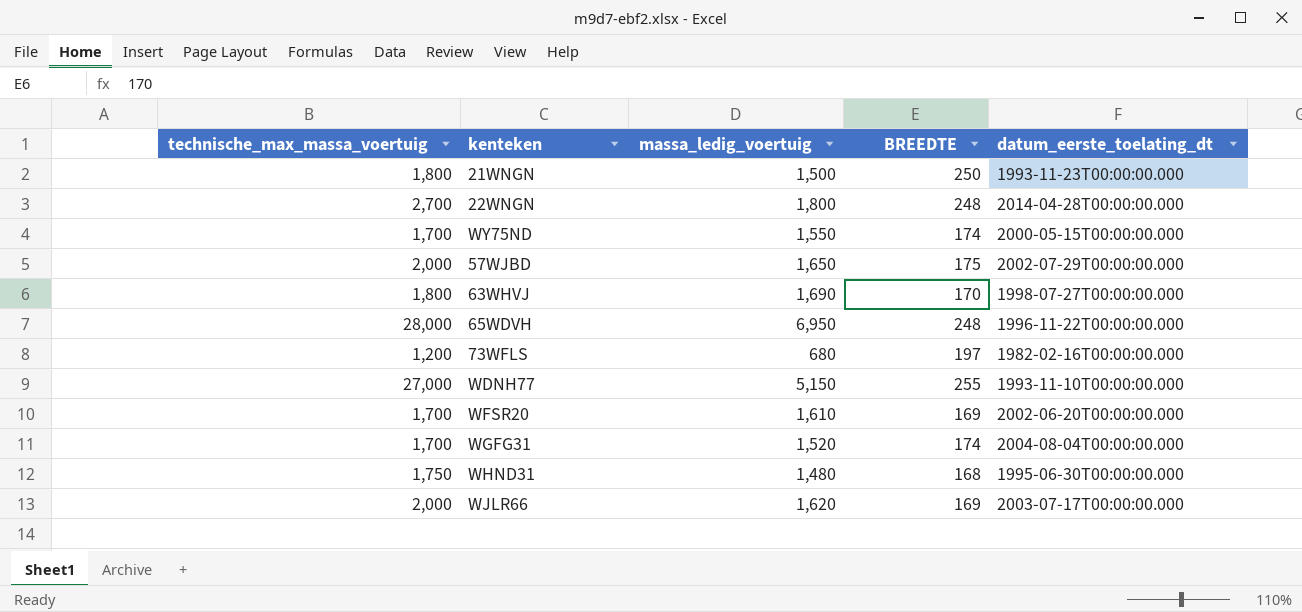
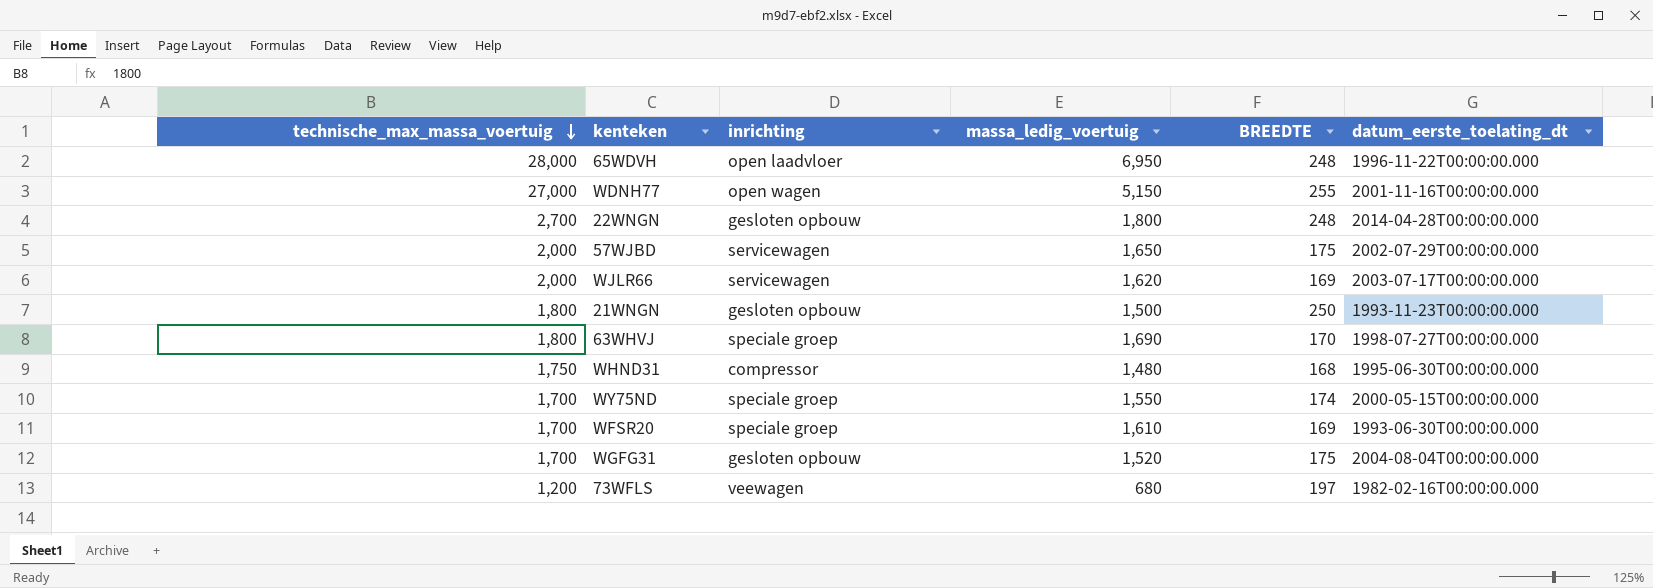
row order: none -> technische_max_massa_voertuig descending
column inrichting | position: none -> 3
WDNH77 | datum_eerste_toelating_dt: 1993-11-10T00:00:00.000 -> 2001-11-16T00:00:00.000
WFSR20 | datum_eerste_toelating_dt: 2002-06-20T00:00:00.000 -> 1993-06-30T00:00:00.000
WGFG31 | BREEDTE: 174 -> 175

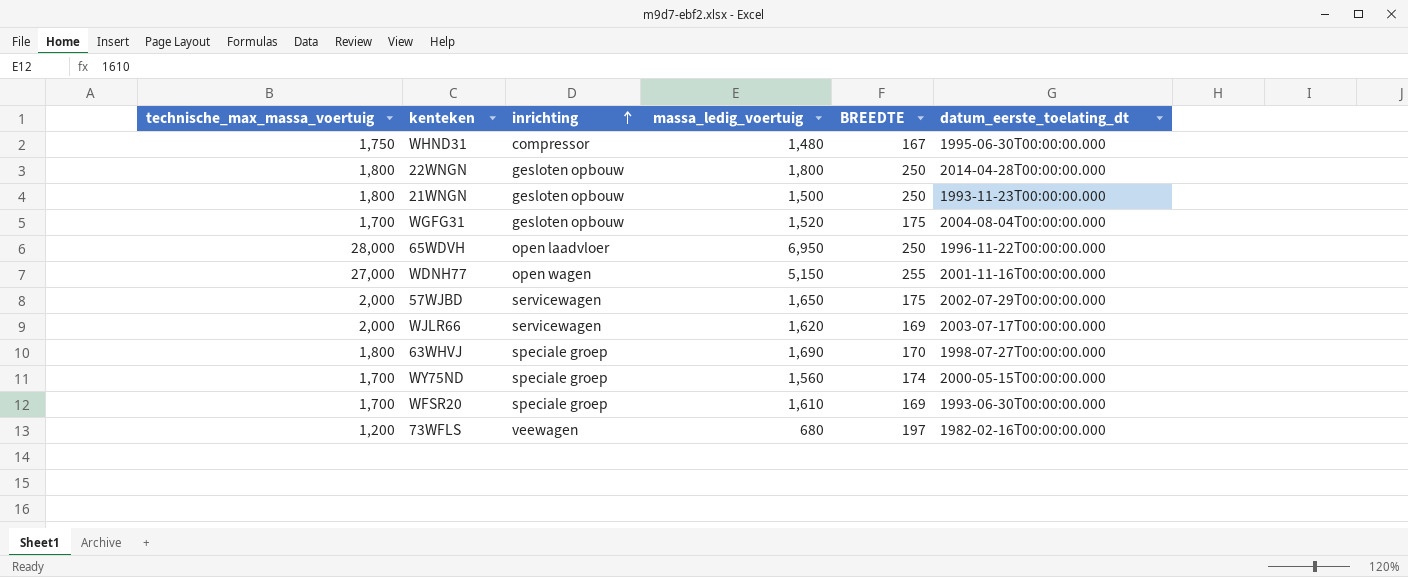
row order: technische_max_massa_voertuig descending -> inrichting ascending
WHND31 | BREEDTE: 168 -> 167
22WNGN | technische_max_massa_voertuig: 2,700 -> 1,800
22WNGN | BREEDTE: 248 -> 250
65WDVH | BREEDTE: 248 -> 250
WY75ND | massa_ledig_voertuig: 1,550 -> 1,560

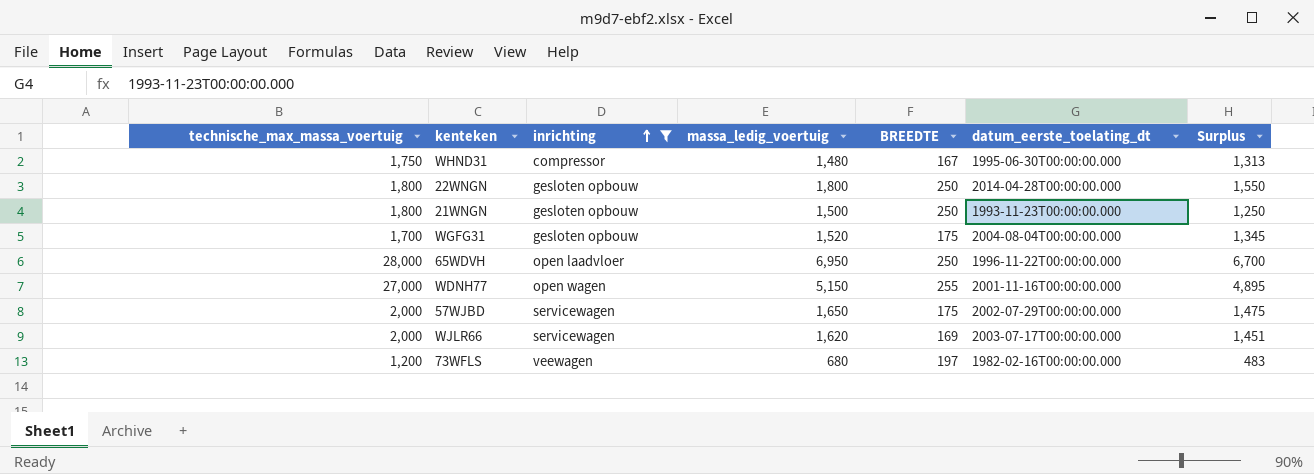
filter: none -> inrichting != speciale groep
column Surplus | formula: none -> [massa_ledig_voertuig] - [BREEDTE]

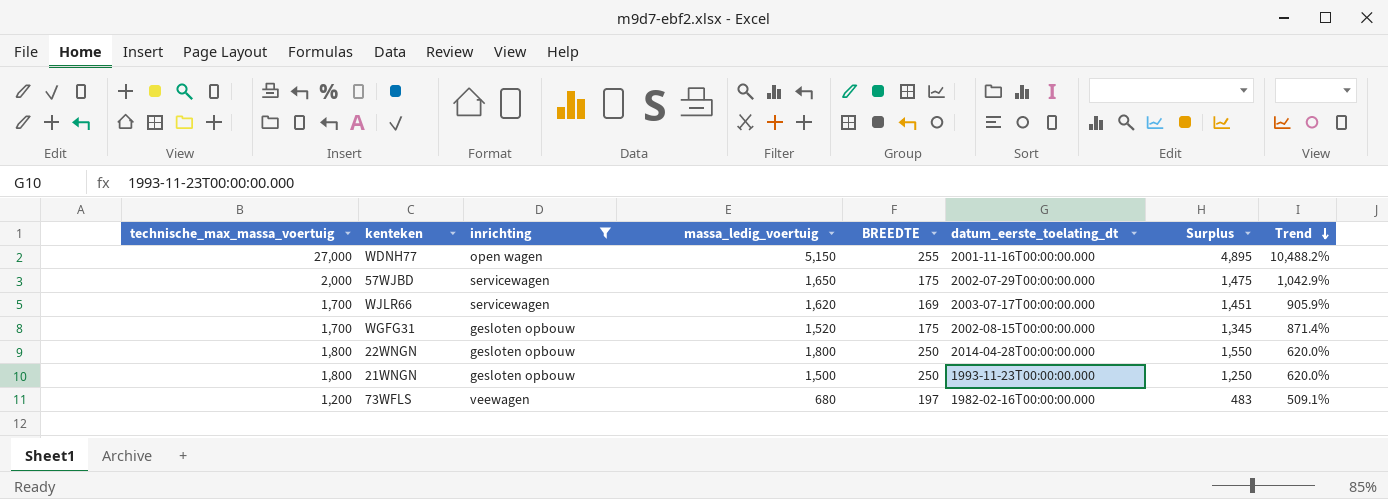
row order: inrichting ascending -> Trend descending
column Trend | formula: none -> ([technische_max_massa_voertuig] - [BREEDTE]) / [BREEDTE]
row WHND31: 1,750 | compressor | 1,480 | 167 | 1995-06-30T00:00:00.000 | 1,313 -> none
row 65WDVH: 28,000 | open laadvloer | 6,950 | 250 | 1996-11-22T00:00:00.000 | 6,700 -> none
WJLR66 | technische_max_massa_voertuig: 2,000 -> 1,700
WGFG31 | datum_eerste_toelating_dt: 2004-08-04T00:00:00.000 -> 2002-08-15T00:00:00.000

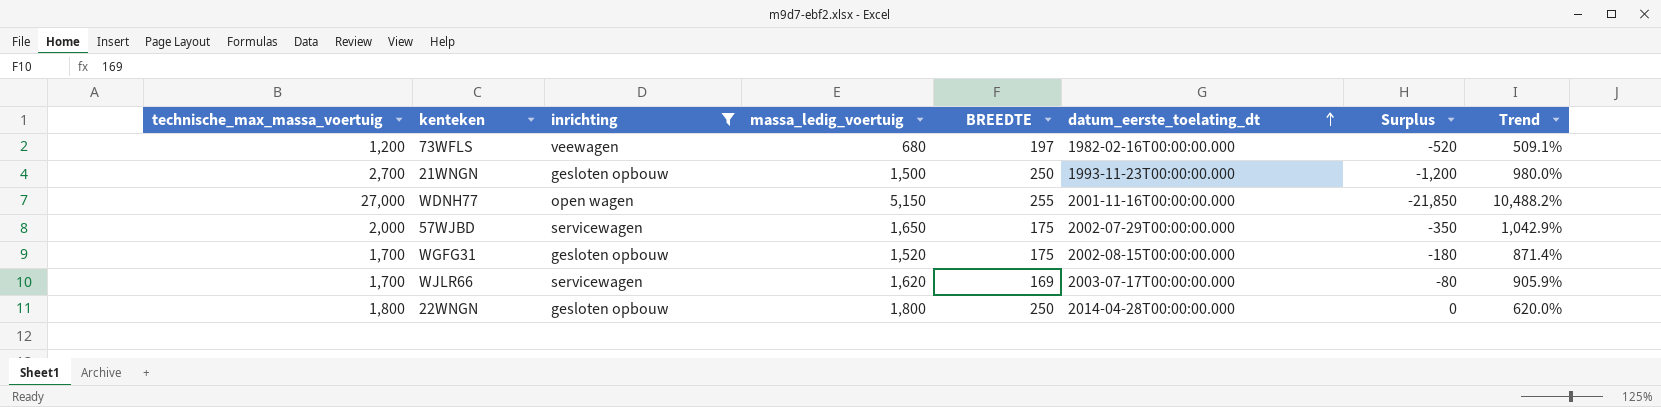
row order: Trend descending -> datum_eerste_toelating_dt ascending
column Surplus | formula: [massa_ledig_voertuig] - [BREEDTE] -> [massa_ledig_voertuig] - [technische_max_massa_voertuig]
21WNGN | technische_max_massa_voertuig: 1,800 -> 2,700
21WNGN | Trend: 620.0% -> 980.0%

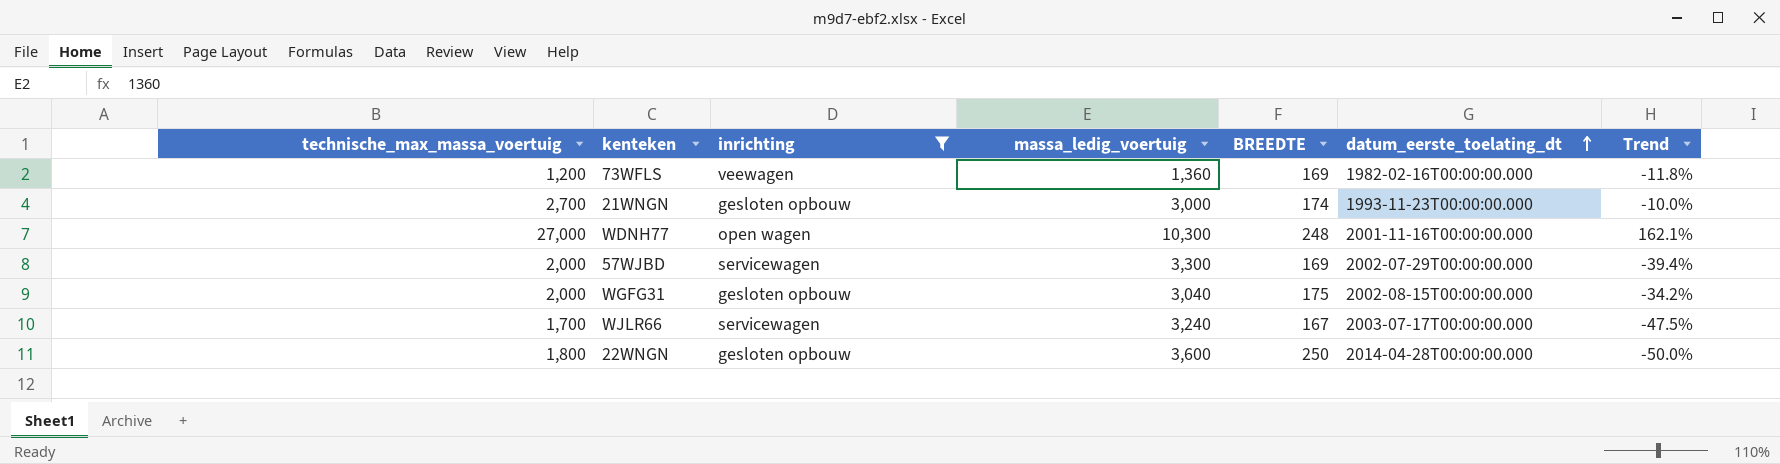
column Surplus | formula: [massa_ledig_voertuig] - [technische_max_massa_voertuig] -> none
column Trend | formula: ([technische_max_massa_voertuig] - [BREEDTE]) / [BREEDTE] -> ([technische_max_massa_voertuig] - [massa_ledig_voertuig]) / [massa_ledig_voertuig]
73WFLS | massa_ledig_voertuig: 680 -> 1,360
73WFLS | BREEDTE: 197 -> 169
21WNGN | massa_ledig_voertuig: 1,500 -> 3,000
21WNGN | BREEDTE: 250 -> 174
WDNH77 | massa_ledig_voertuig: 5,150 -> 10,300
WDNH77 | BREEDTE: 255 -> 248
57WJBD | massa_ledig_voertuig: 1,650 -> 3,300
57WJBD | BREEDTE: 175 -> 169
WGFG31 | technische_max_massa_voertuig: 1,700 -> 2,000
WGFG31 | massa_ledig_voertuig: 1,520 -> 3,040
WJLR66 | massa_ledig_voertuig: 1,620 -> 3,240
WJLR66 | BREEDTE: 169 -> 167
22WNGN | massa_ledig_voertuig: 1,800 -> 3,600

